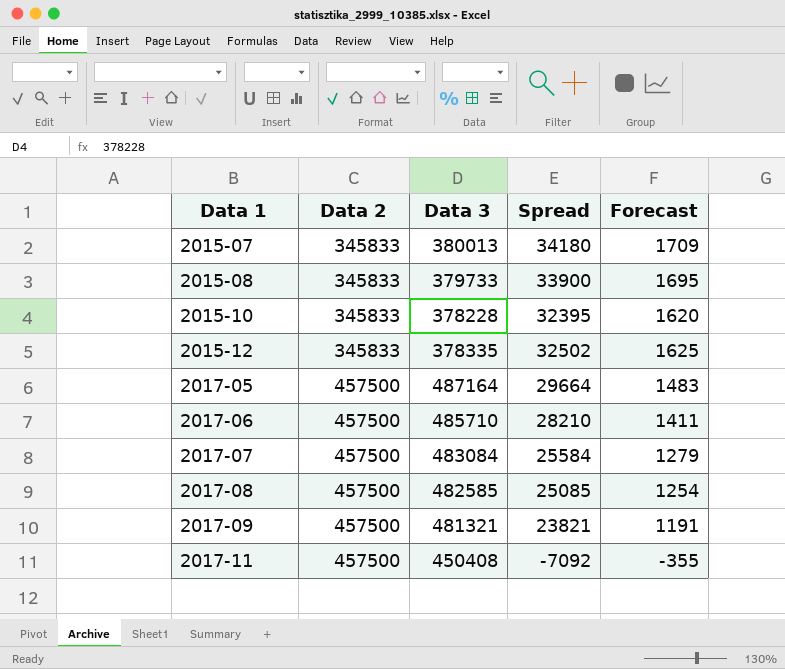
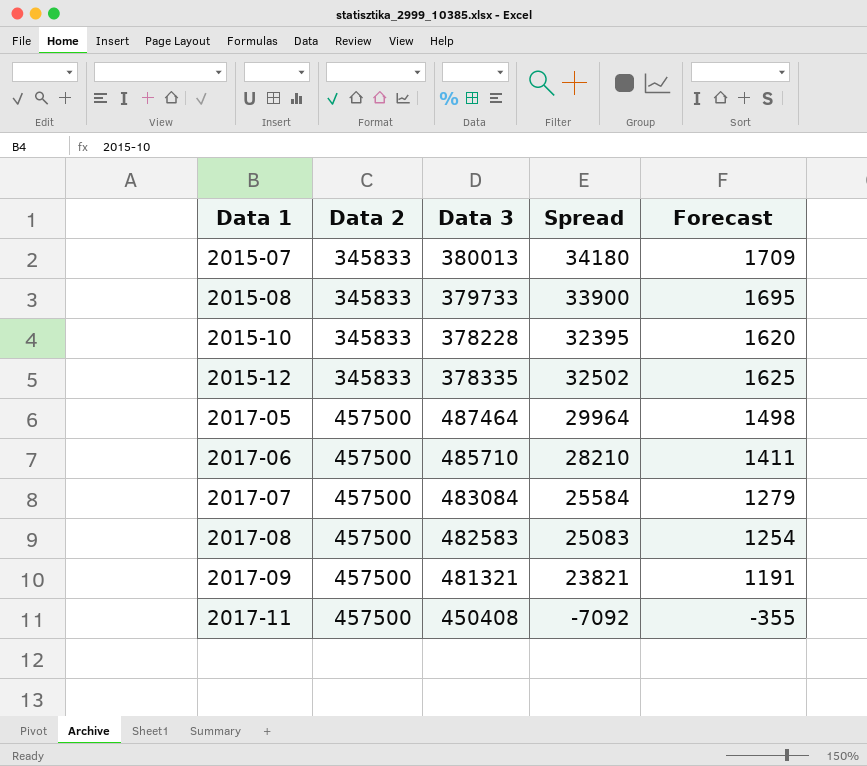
2017-05 | Data 3: 487164 -> 487464
2017-05 | Spread: 29664 -> 29964
2017-05 | Forecast: 1483 -> 1498
2017-08 | Data 3: 482585 -> 482583
2017-08 | Spread: 25085 -> 25083

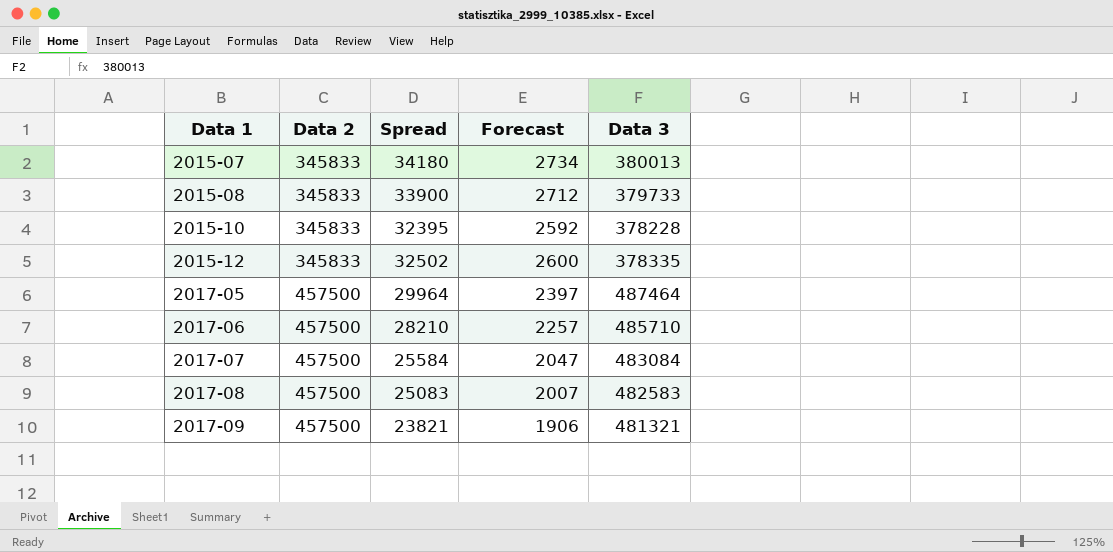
column Forecast | formula: [Spread] * 0.05 -> [Spread] * 0.08
column Data 3 | position: 3 -> 5
row 2017-11: 457500 | 450408 | -7092 | -355 -> none

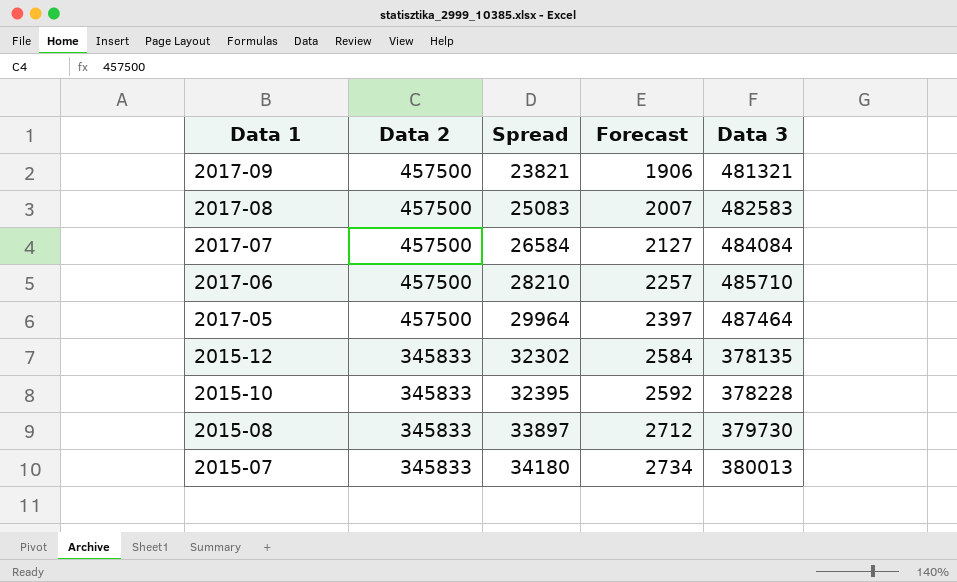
row order: Data 1 ascending -> Data 1 descending
2017-07 | Spread: 25584 -> 26584
2017-07 | Forecast: 2047 -> 2127
2017-07 | Data 3: 483084 -> 484084
2015-12 | Spread: 32502 -> 32302
2015-12 | Forecast: 2600 -> 2584
2015-12 | Data 3: 378335 -> 378135
2015-08 | Spread: 33900 -> 33897
2015-08 | Data 3: 379733 -> 379730

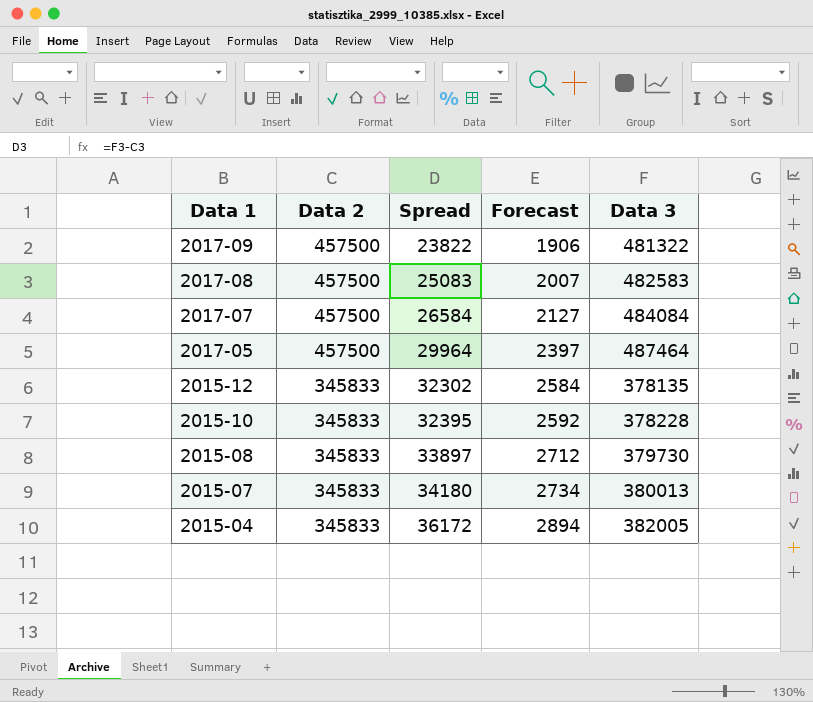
row 2017-06: 457500 | 28210 | 2257 | 485710 -> none
2017-09 | Spread: 23821 -> 23822
2017-09 | Data 3: 481321 -> 481322
row 2015-04: none -> 345833 | 36172 | 2894 | 382005

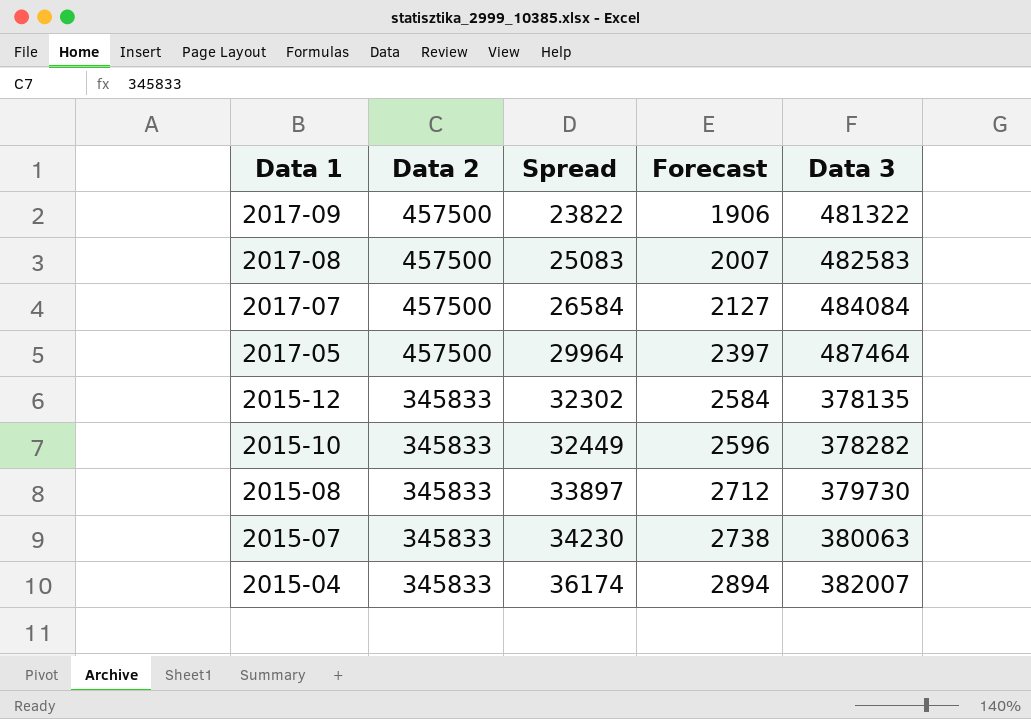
2015-10 | Spread: 32395 -> 32449
2015-10 | Forecast: 2592 -> 2596
2015-10 | Data 3: 378228 -> 378282
2015-07 | Spread: 34180 -> 34230
2015-07 | Forecast: 2734 -> 2738
2015-07 | Data 3: 380013 -> 380063
2015-04 | Spread: 36172 -> 36174
2015-04 | Data 3: 382005 -> 382007

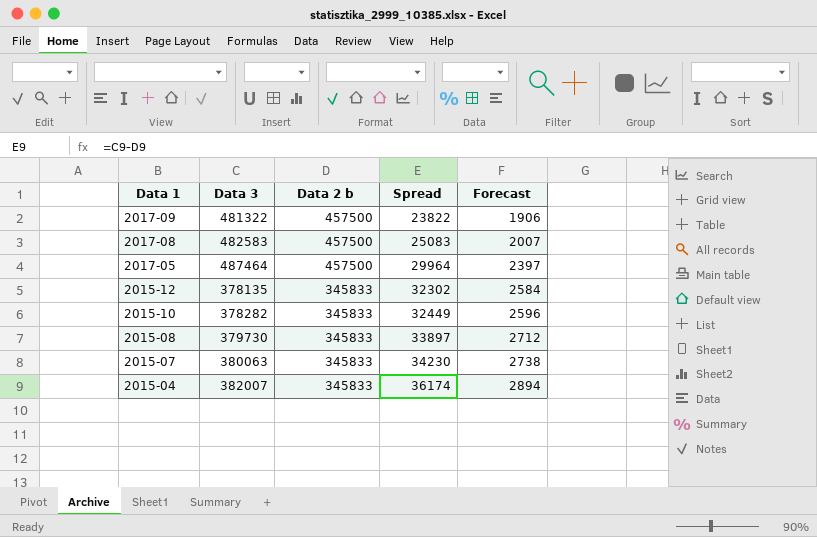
column Data 3 | position: 5 -> 2
column name: Data 2 -> Data 2 b
row 2017-07: 457500 | 26584 | 2127 | 484084 -> none

